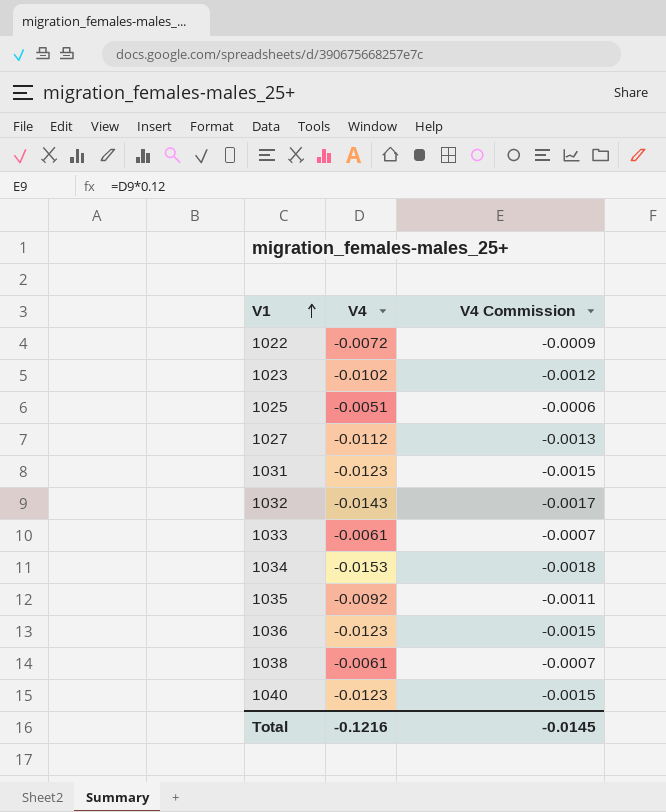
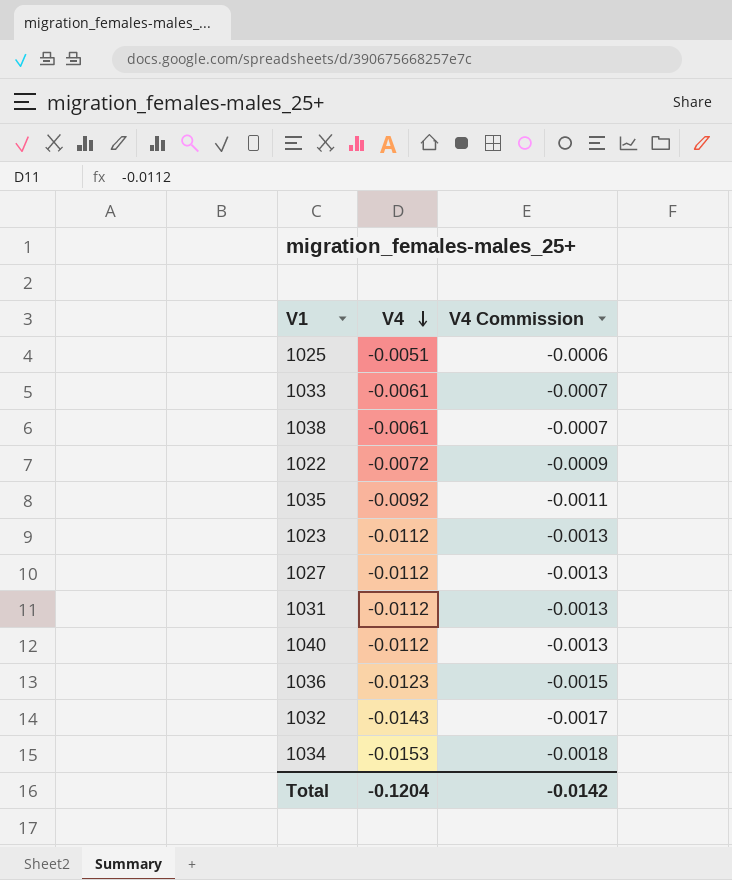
row order: V1 ascending -> V4 descending
1023 | V4: -0.0102 -> -0.0112
1023 | V4 Commission: -0.0012 -> -0.0013
1031 | V4: -0.0123 -> -0.0112
1031 | V4 Commission: -0.0015 -> -0.0013
1040 | V4: -0.0123 -> -0.0112
1040 | V4 Commission: -0.0015 -> -0.0013
Total | V4: -0.1216 -> -0.1204
Total | V4 Commission: -0.0145 -> -0.0142

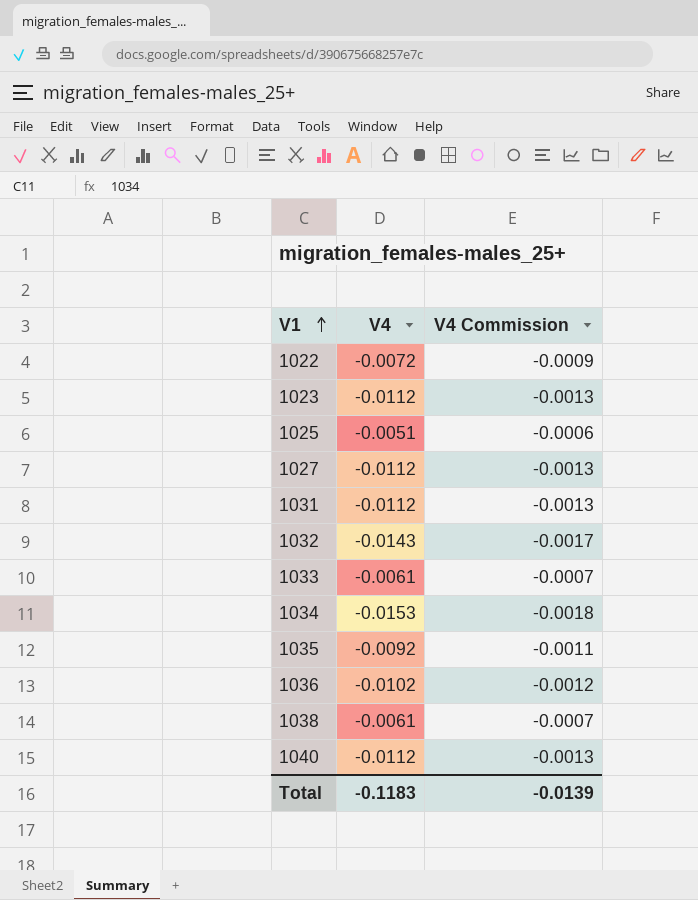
row order: V4 descending -> V1 ascending
1036 | V4: -0.0123 -> -0.0102
1036 | V4 Commission: -0.0015 -> -0.0012
Total | V4: -0.1204 -> -0.1183
Total | V4 Commission: -0.0142 -> -0.0139

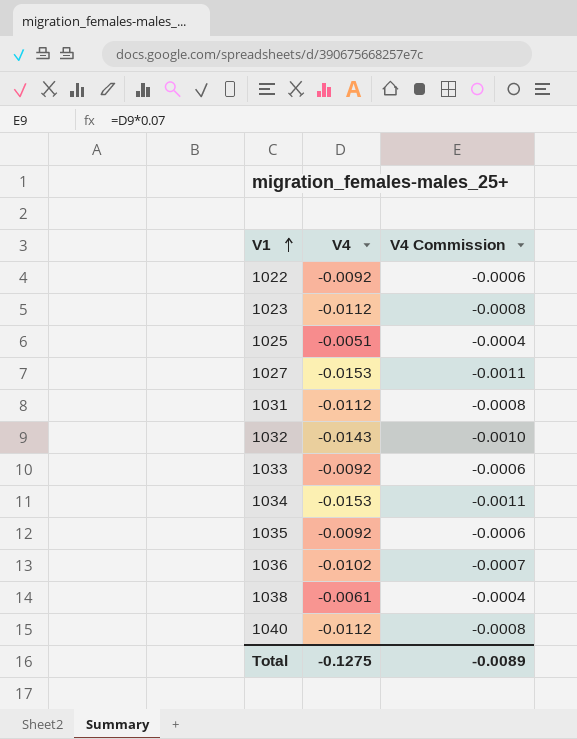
column V4 Commission | formula: [V4] * 0.12 -> [V4] * 0.07
1022 | V4: -0.0072 -> -0.0092
1027 | V4: -0.0112 -> -0.0153
1033 | V4: -0.0061 -> -0.0092
Total | V4: -0.1183 -> -0.1275
Total | V4 Commission: -0.0139 -> -0.0089

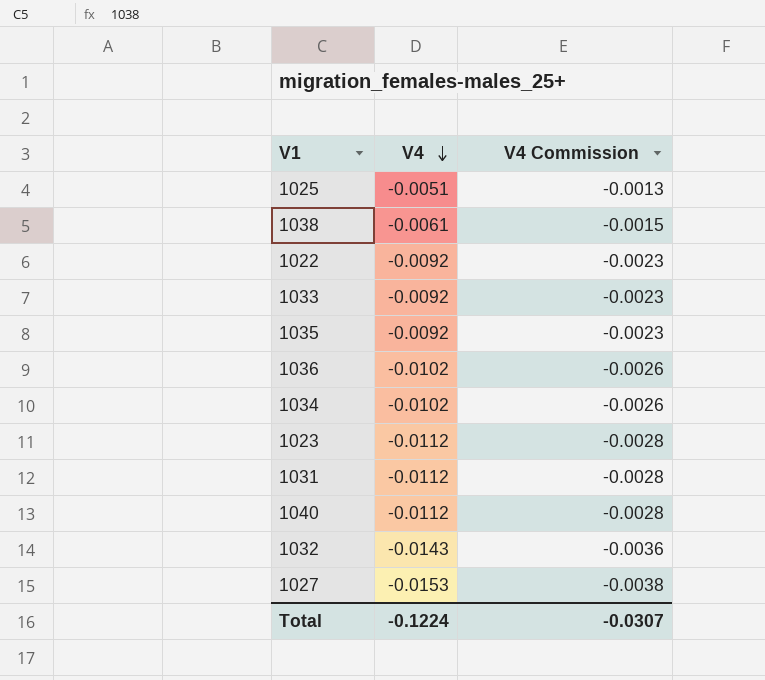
row order: V1 ascending -> V4 descending
column V4 Commission | formula: [V4] * 0.07 -> [V4] * 0.25
1034 | V4: -0.0153 -> -0.0102
Total | V4: -0.1275 -> -0.1224
Total | V4 Commission: -0.0089 -> -0.0307

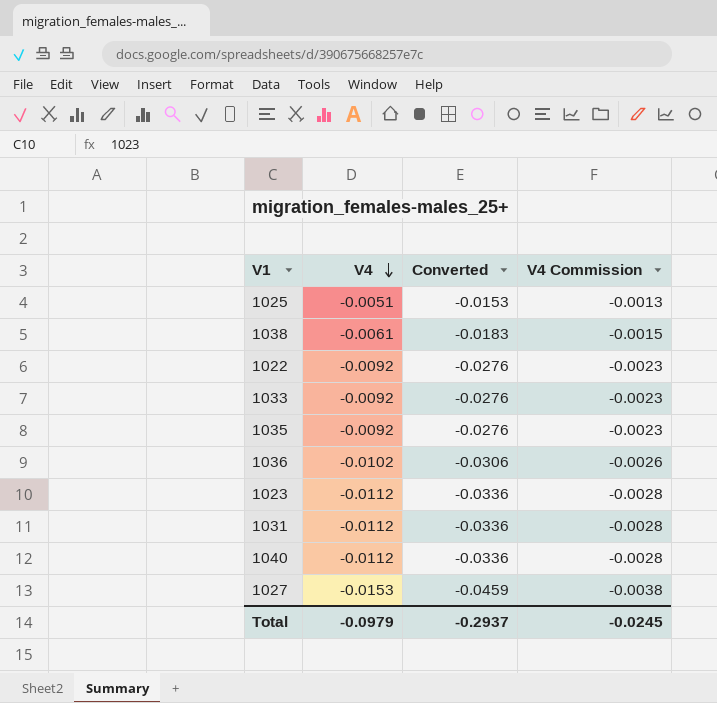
column Converted | formula: none -> [V4] * 3
row 1034: -0.0102 | -0.0026 -> none
row 1032: -0.0143 | -0.0036 -> none
Total | V4: -0.1224 -> -0.0979
Total | V4 Commission: -0.0307 -> -0.0245

